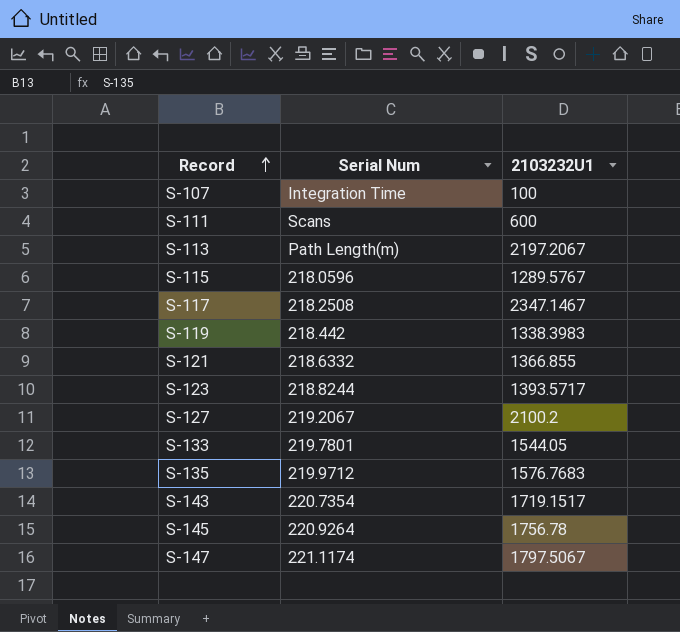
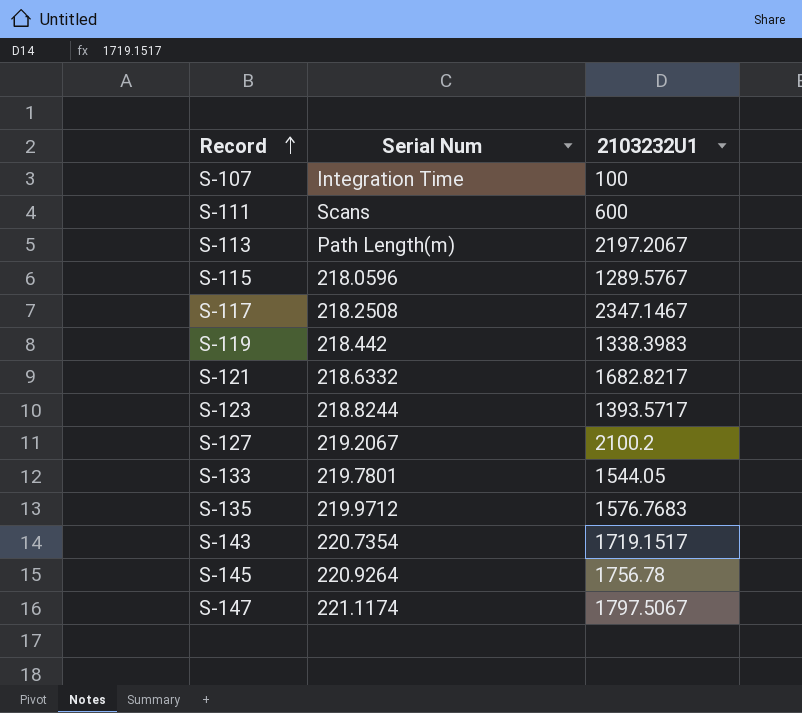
S-121 | 2103232U1: 1366.855 -> 1682.8217

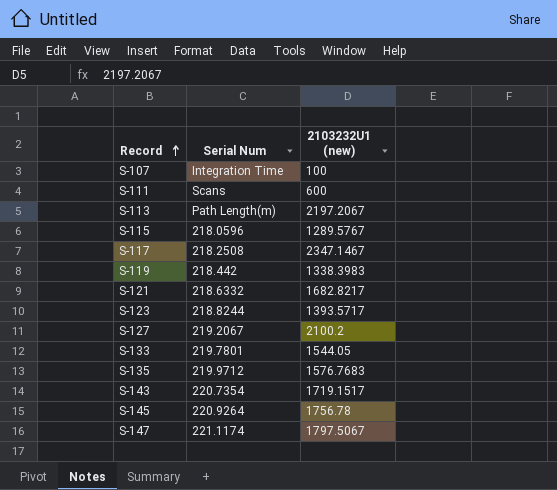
column name: 2103232U1 -> 2103232U1 (new)

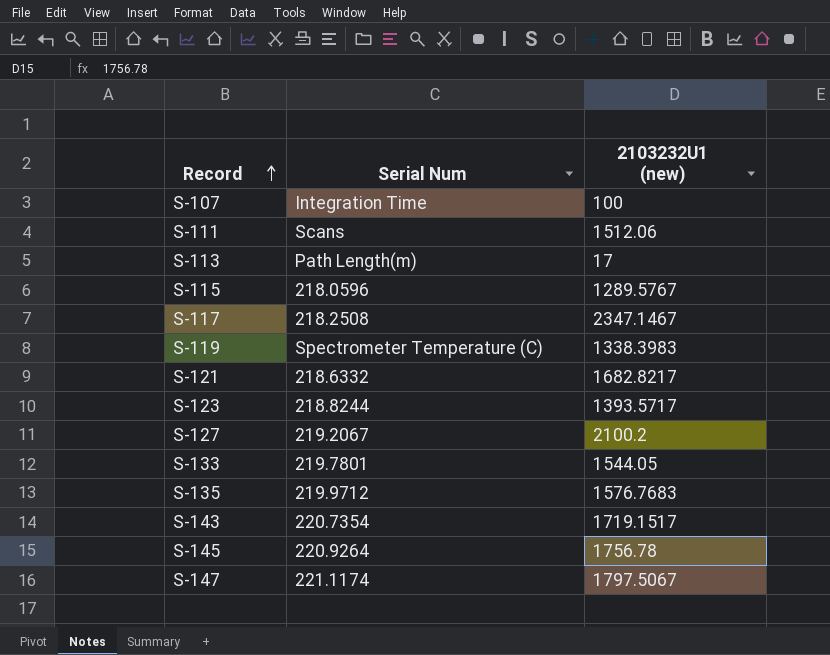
S-111 | 2103232U1 (new): 600 -> 1512.06
S-113 | 2103232U1 (new): 2197.2067 -> 17
S-119 | Serial Num: 218.442 -> Spectrometer Temperature (C)

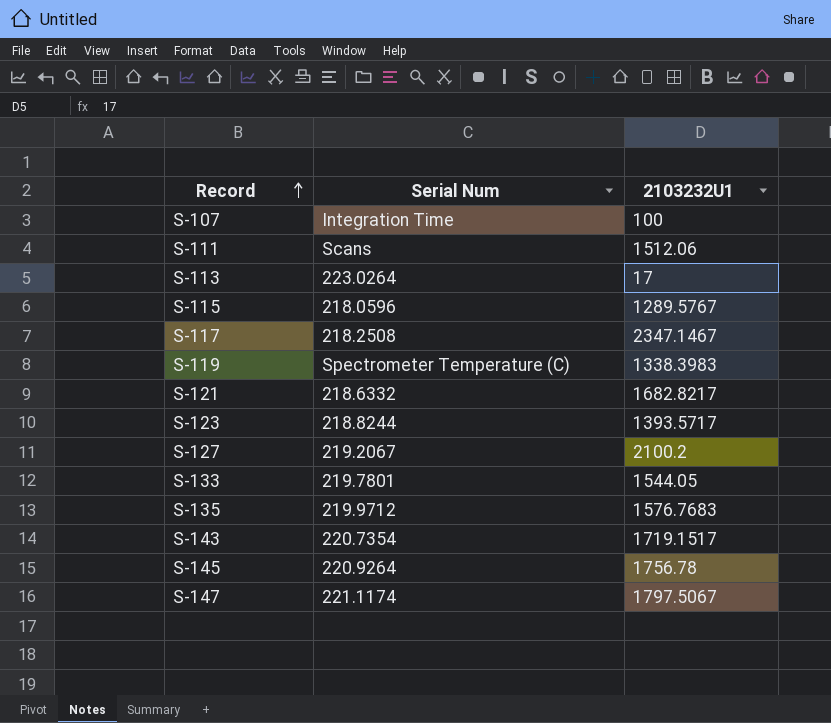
column name: 2103232U1 (new) -> 2103232U1
S-113 | Serial Num: Path Length(m) -> 223.0264

